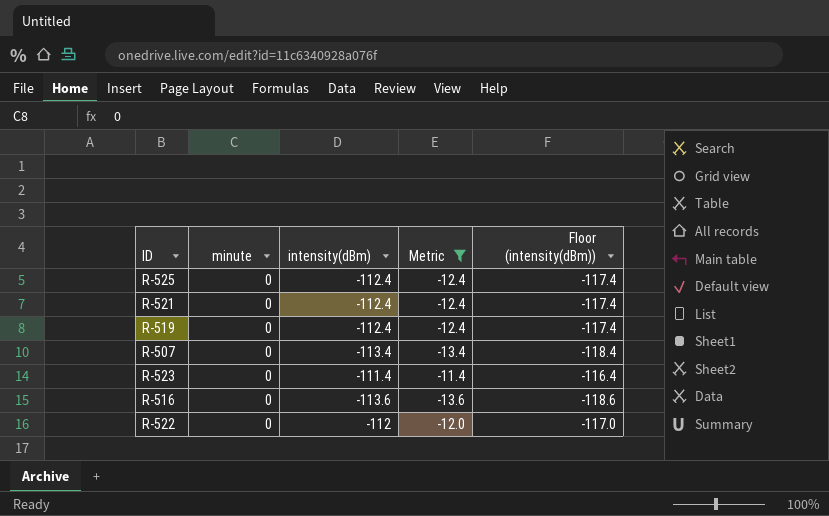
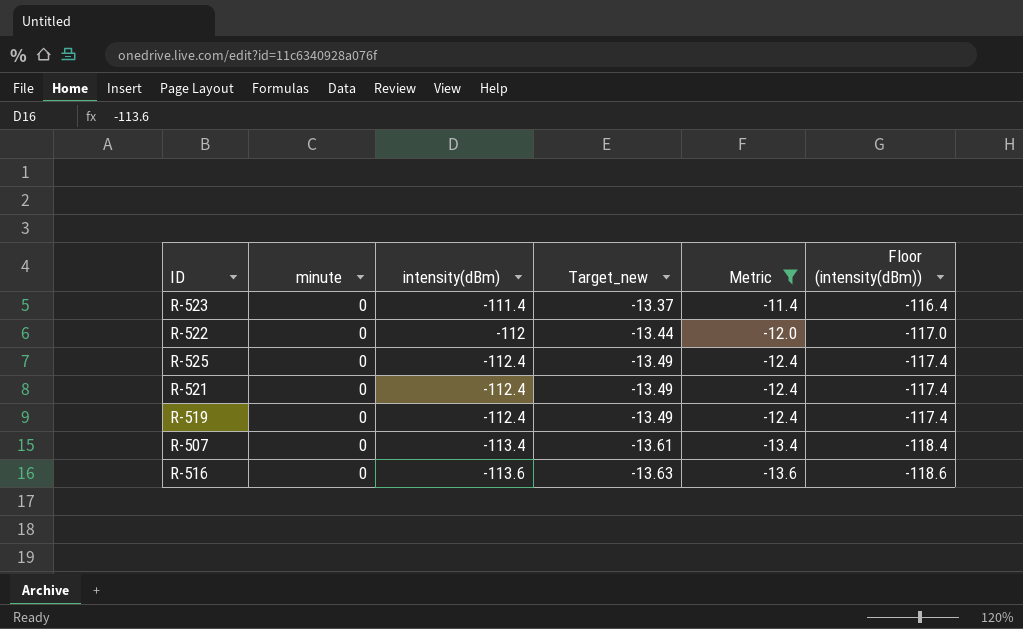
row order: none -> intensity(dBm) descending
column Target_new | formula: none -> [intensity(dBm)] * 0.12

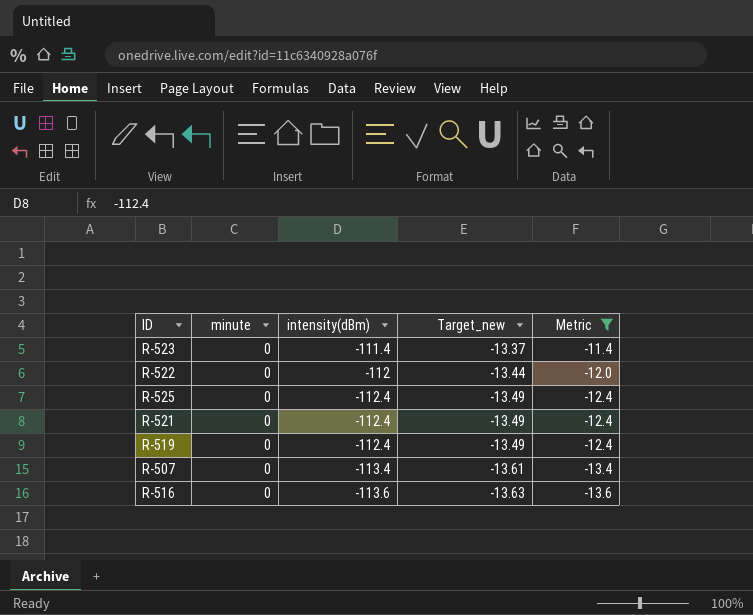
column Floor (intensity(dBm)) | formula: [intensity(dBm)] - 5 -> none

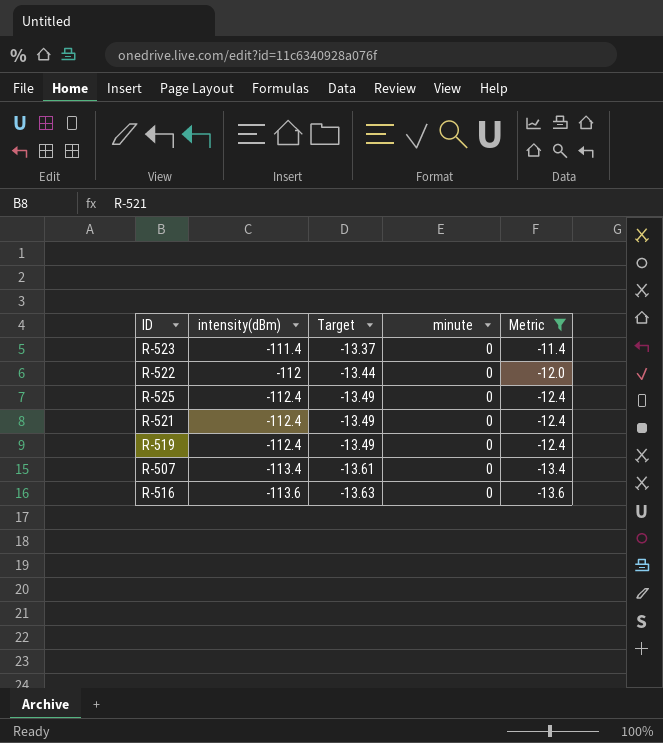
column name: Target_new -> Target
column minute | position: 2 -> 4

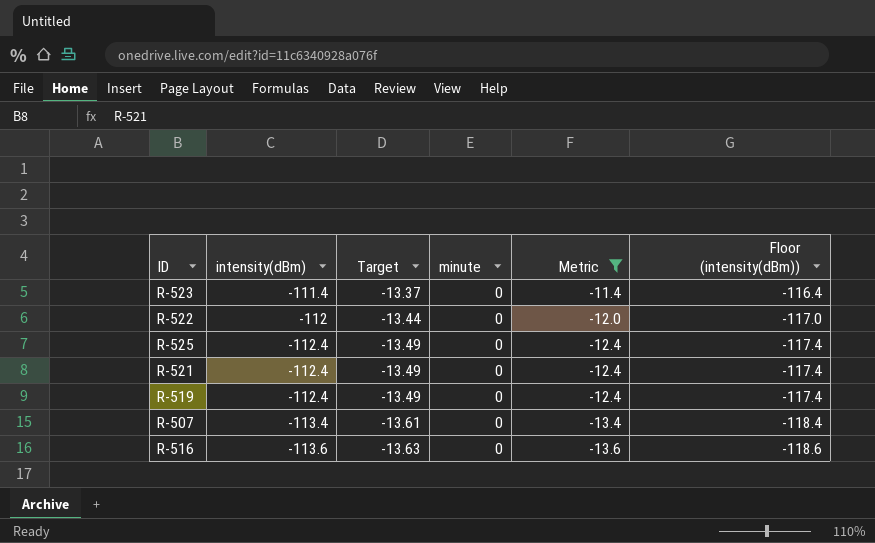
column Floor (intensity(dBm)) | formula: none -> [intensity(dBm)] - 5

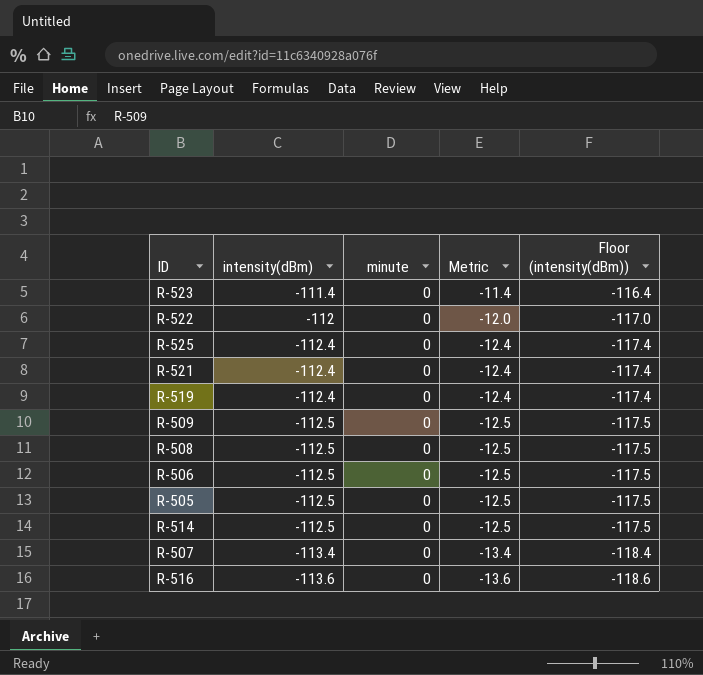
filter: Metric != -12.5 -> none
column Target | formula: [intensity(dBm)] * 0.12 -> none

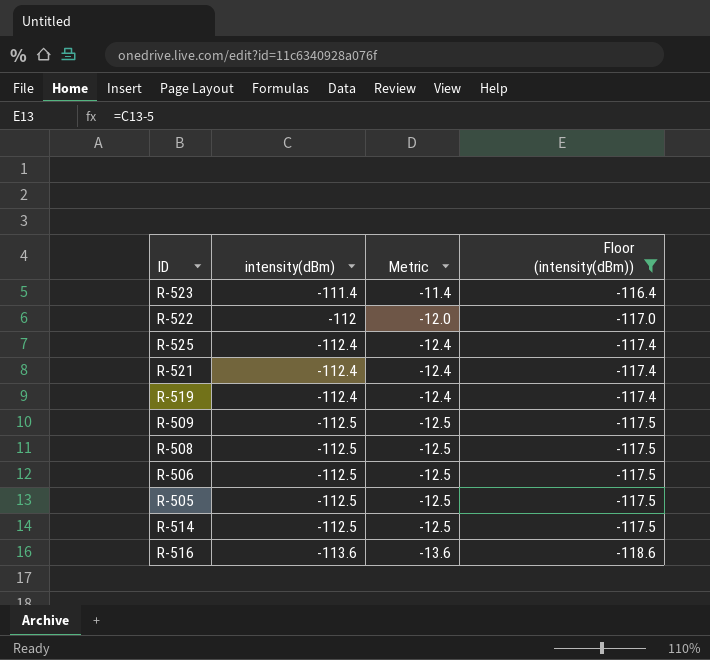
filter: none -> Floor (intensity(dBm)) != -118.4
column minute | position: 3 -> none

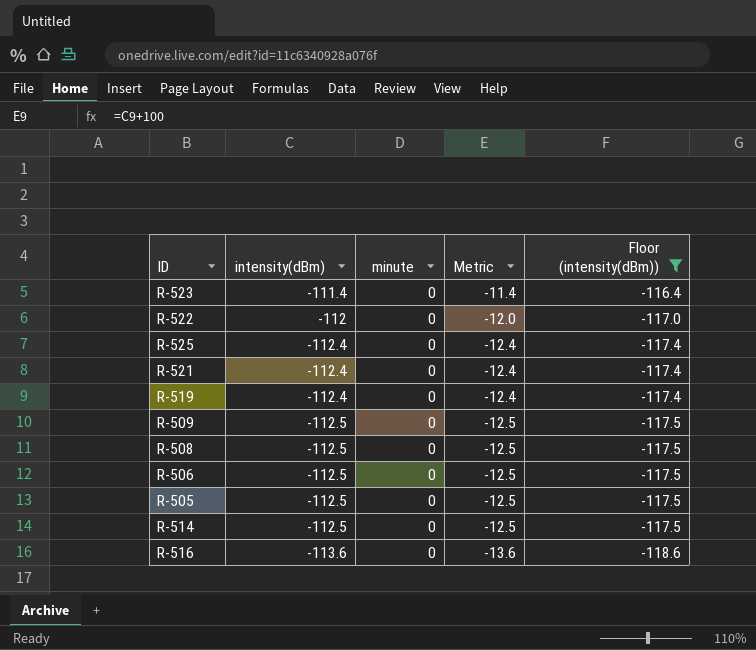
column minute | position: none -> 3

